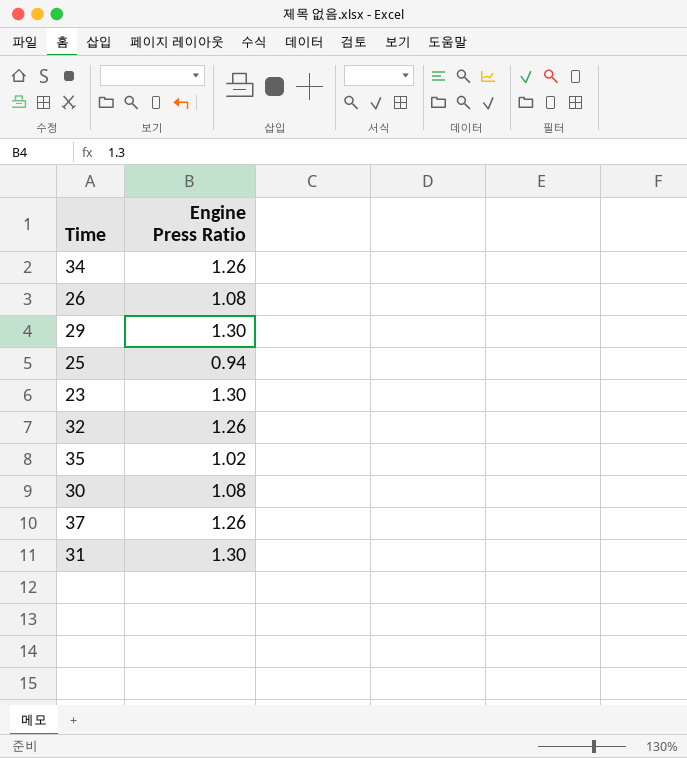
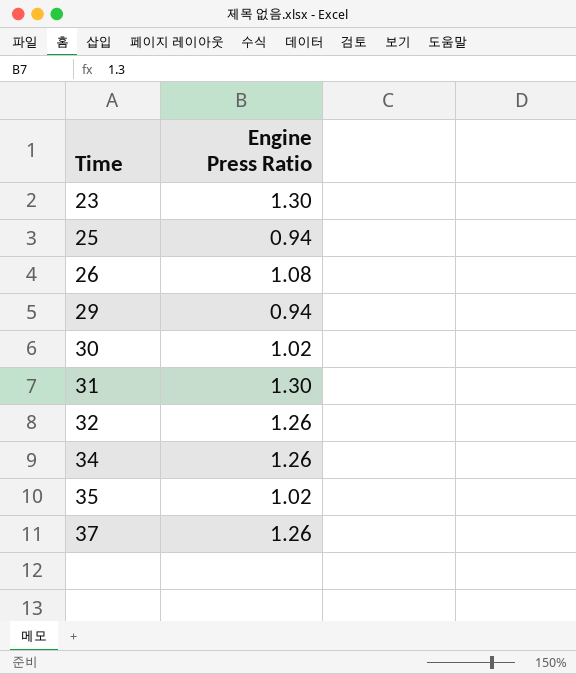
row order: none -> Time ascending
29 | Engine Press Ratio: 1.30 -> 0.94
30 | Engine Press Ratio: 1.08 -> 1.02

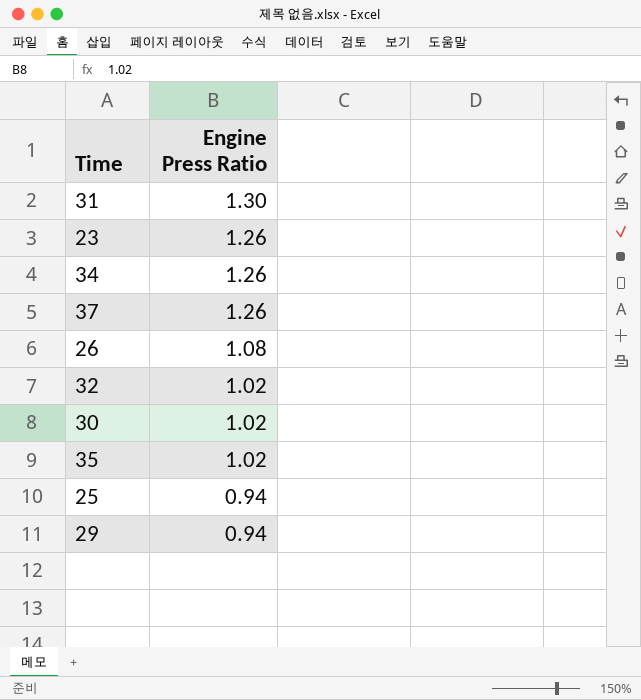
row order: Time ascending -> Engine Press Ratio descending
23 | Engine Press Ratio: 1.30 -> 1.26
32 | Engine Press Ratio: 1.26 -> 1.02

